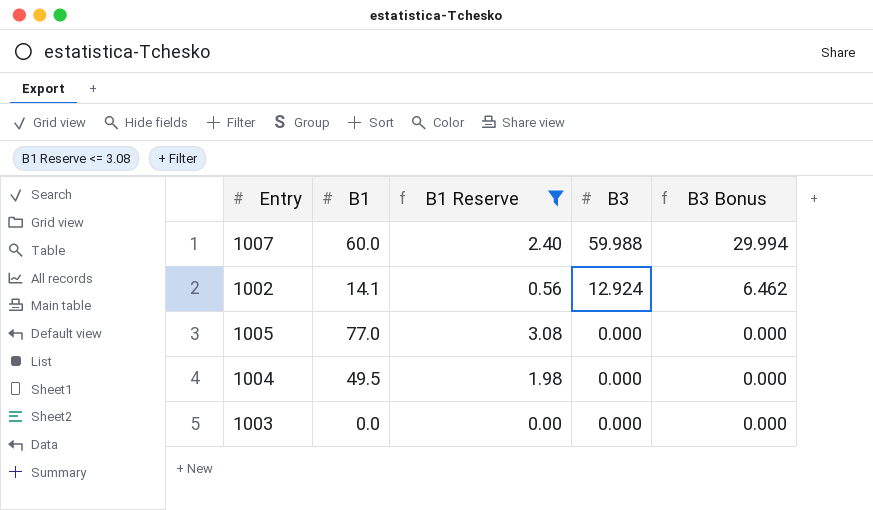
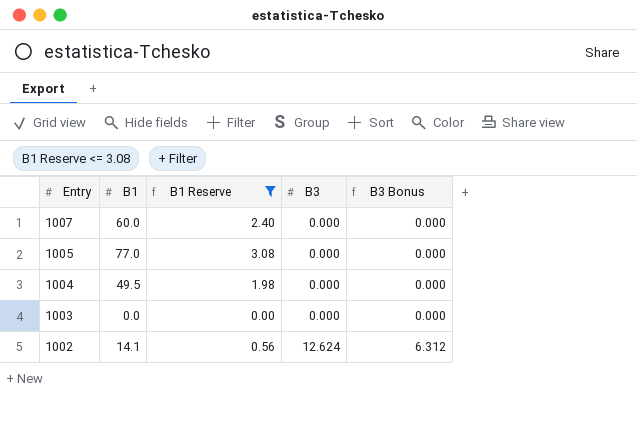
row order: B3 descending -> Entry descending
1007 | B3: 59.988 -> 0.000
1007 | B3 Bonus: 29.994 -> 0.000
1002 | B3: 12.924 -> 12.624
1002 | B3 Bonus: 6.462 -> 6.312

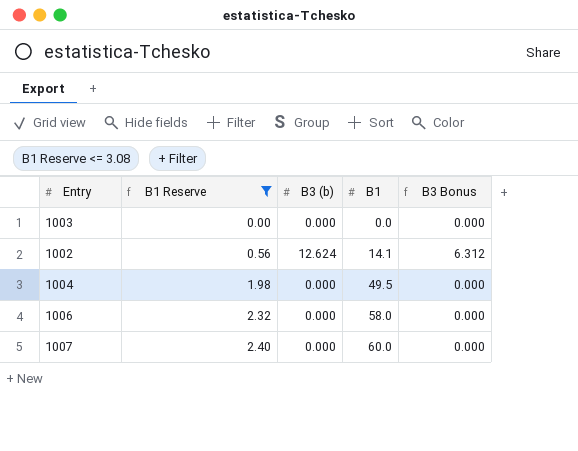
row order: Entry descending -> B1 Reserve ascending
column name: B3 -> B3 (b)
column B1 | position: 2 -> 4
row 1005: 77.0 | 3.08 | 0.000 | 0.000 -> none
row 1006: none -> 2.32 | 0.000 | 58.0 | 0.000

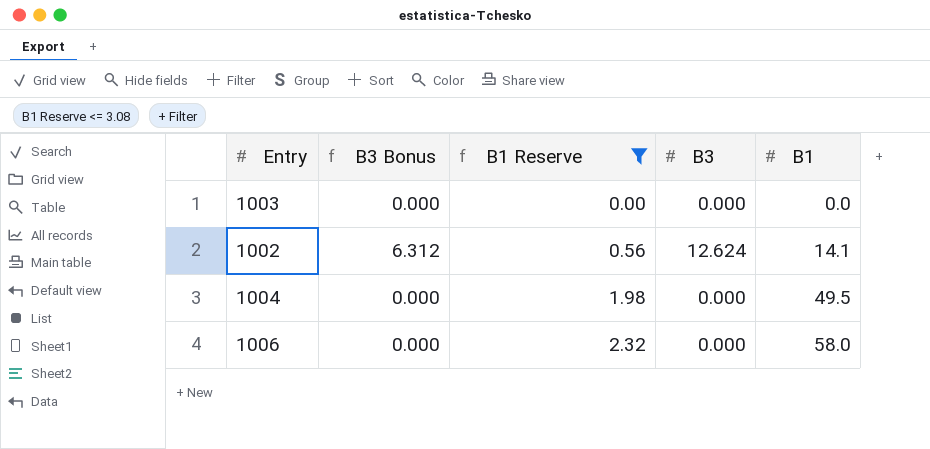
column B3 Bonus | position: 5 -> 2
column name: B3 (b) -> B3
row 1007: 2.40 | 0.000 | 60.0 | 0.000 -> none

